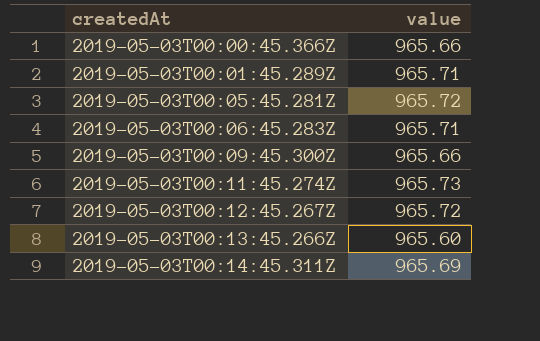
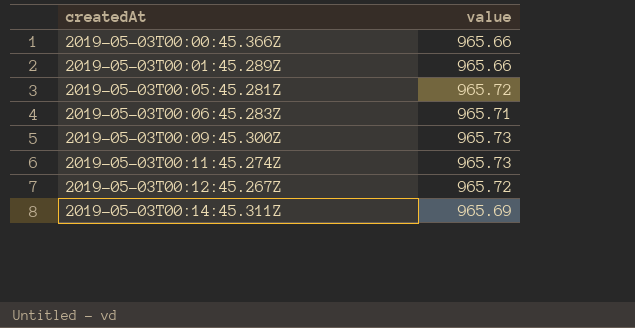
row 2019-05-03T00:13:45.266Z: 965.60 -> none
2019-05-03T00:01:45.289Z | value: 965.71 -> 965.66
2019-05-03T00:09:45.300Z | value: 965.66 -> 965.73

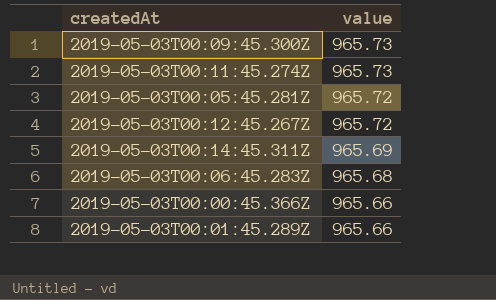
row order: createdAt ascending -> value descending
2019-05-03T00:06:45.283Z | value: 965.71 -> 965.68

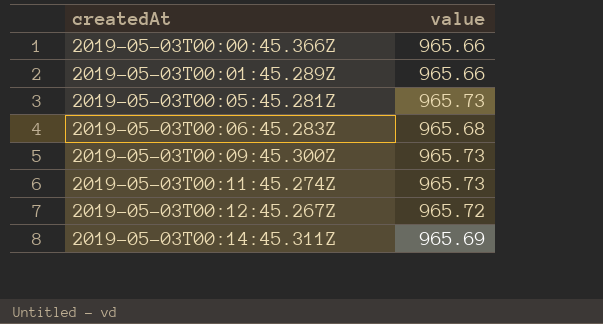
row order: value descending -> createdAt ascending
2019-05-03T00:05:45.281Z | value: 965.72 -> 965.73

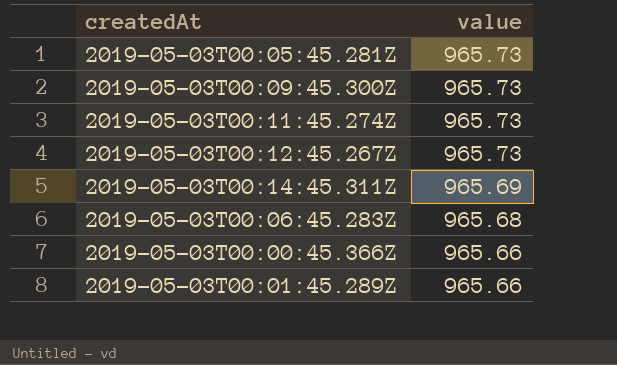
row order: createdAt ascending -> value descending
2019-05-03T00:12:45.267Z | value: 965.72 -> 965.73

